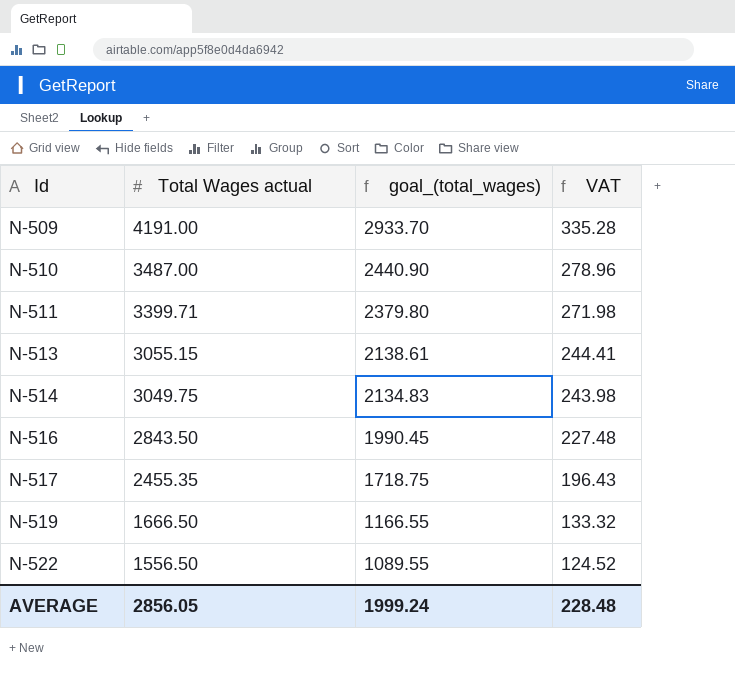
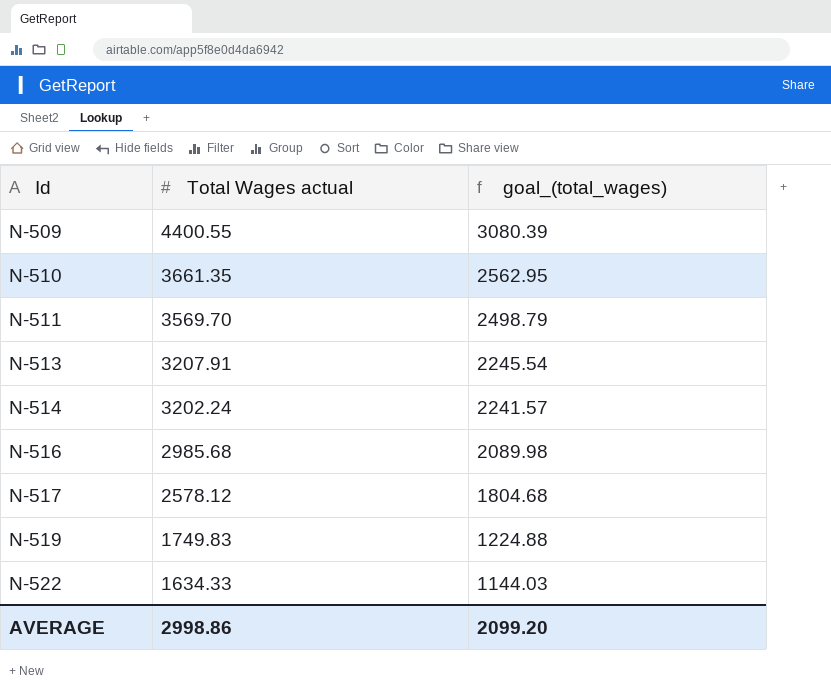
column VAT | formula: [Total Wages actual] * 0.08 -> none
N-509 | Total Wages actual: 4191.00 -> 4400.55
N-509 | goal_(total_wages): 2933.70 -> 3080.39
N-510 | Total Wages actual: 3487.00 -> 3661.35
N-510 | goal_(total_wages): 2440.90 -> 2562.95
N-511 | Total Wages actual: 3399.71 -> 3569.70
N-511 | goal_(total_wages): 2379.80 -> 2498.79
N-513 | Total Wages actual: 3055.15 -> 3207.91
N-513 | goal_(total_wages): 2138.61 -> 2245.54
N-514 | Total Wages actual: 3049.75 -> 3202.24
N-514 | goal_(total_wages): 2134.83 -> 2241.57
N-516 | Total Wages actual: 2843.50 -> 2985.68
N-516 | goal_(total_wages): 1990.45 -> 2089.98
N-517 | Total Wages actual: 2455.35 -> 2578.12
N-517 | goal_(total_wages): 1718.75 -> 1804.68
N-519 | Total Wages actual: 1666.50 -> 1749.83
N-519 | goal_(total_wages): 1166.55 -> 1224.88
N-522 | Total Wages actual: 1556.50 -> 1634.33
N-522 | goal_(total_wages): 1089.55 -> 1144.03
AVERAGE | Total Wages actual: 2856.05 -> 2998.86
AVERAGE | goal_(total_wages): 1999.24 -> 2099.20

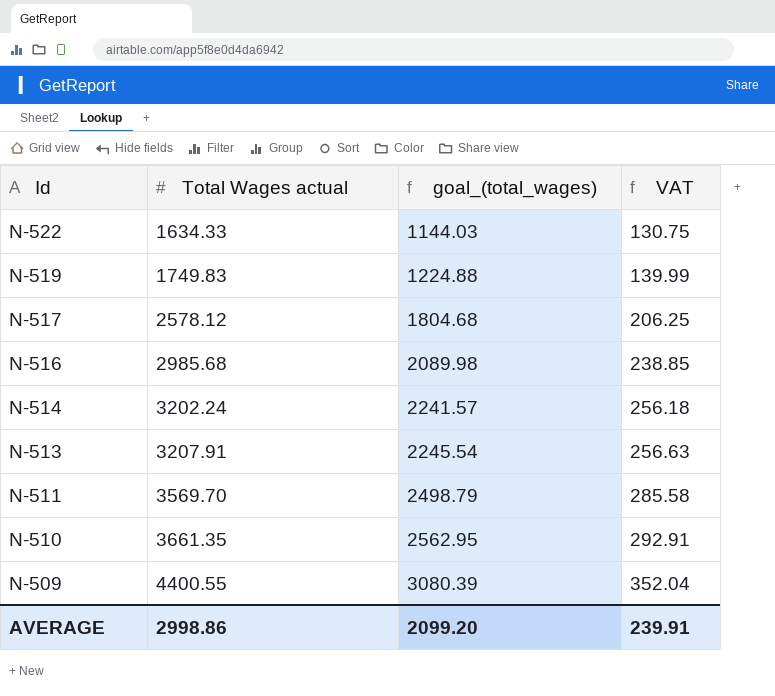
row order: Id ascending -> Id descending
column VAT | formula: none -> [Total Wages actual] * 0.08

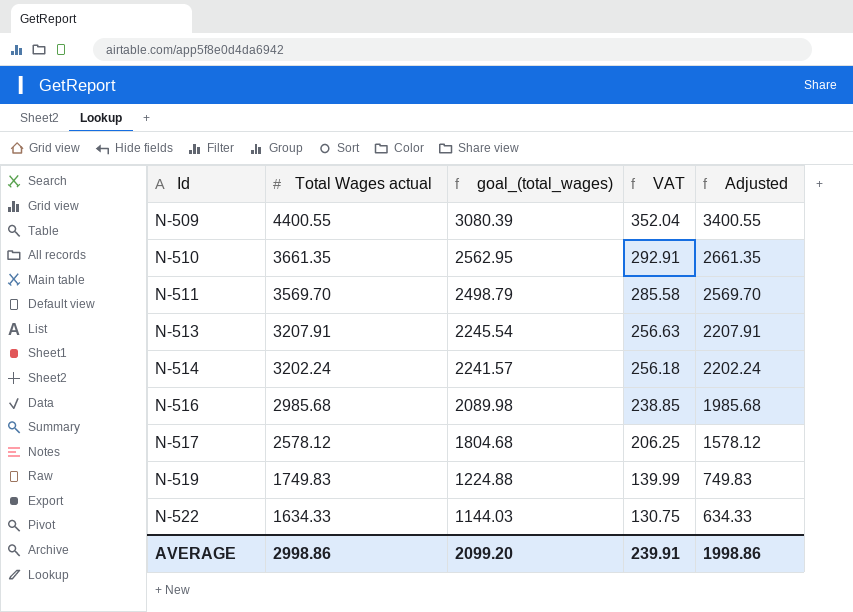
row order: Id descending -> Id ascending
column Adjusted | formula: none -> [Total Wages actual] - 1000

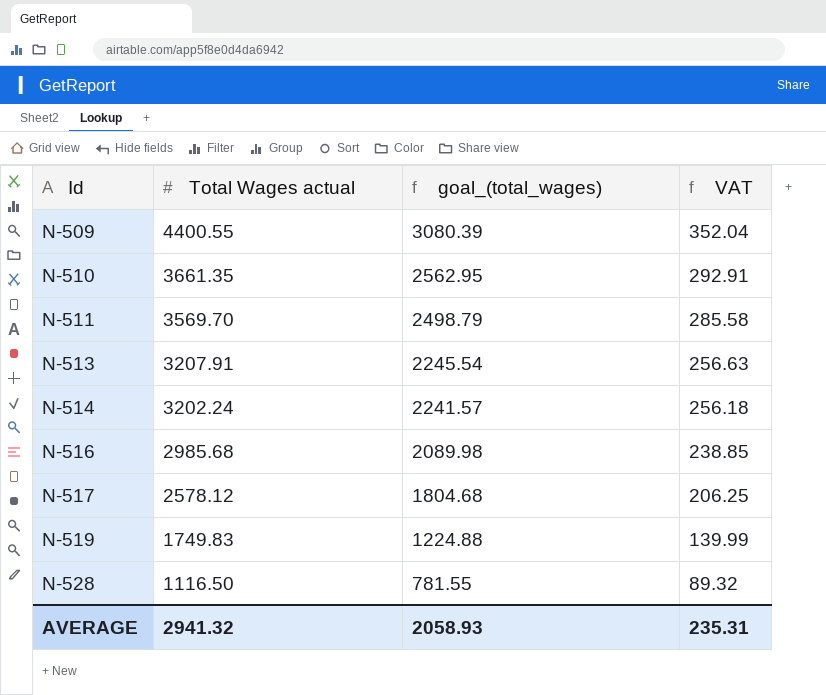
column Adjusted | formula: [Total Wages actual] - 1000 -> none
row N-522: 1634.33 | 1144.03 | 130.75 | 634.33 -> none
row N-528: none -> 1116.50 | 781.55 | 89.32
AVERAGE | Total Wages actual: 2998.86 -> 2941.32
AVERAGE | goal_(total_wages): 2099.20 -> 2058.93
AVERAGE | VAT: 239.91 -> 235.31

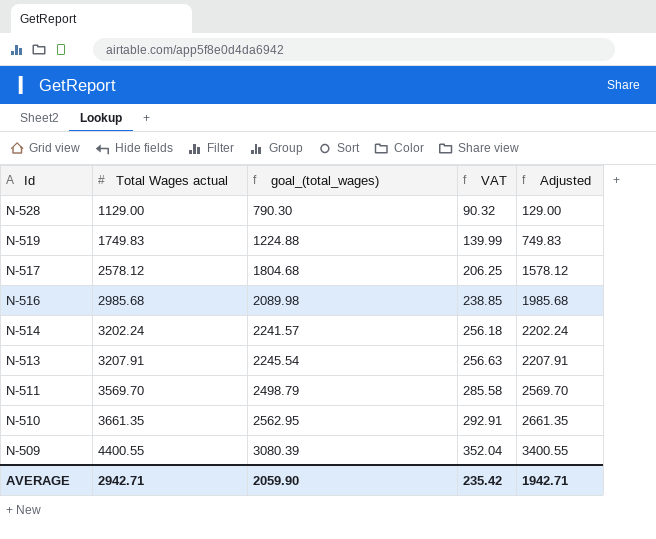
row order: Id ascending -> Id descending
column Adjusted | formula: none -> [Total Wages actual] - 1000
N-528 | Total Wages actual: 1116.50 -> 1129.00
N-528 | goal_(total_wages): 781.55 -> 790.30
N-528 | VAT: 89.32 -> 90.32
AVERAGE | Total Wages actual: 2941.32 -> 2942.71
AVERAGE | goal_(total_wages): 2058.93 -> 2059.90
AVERAGE | VAT: 235.31 -> 235.42

